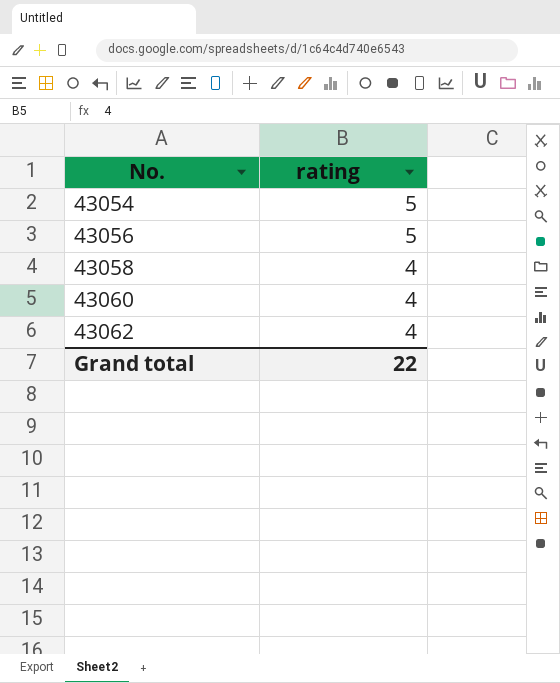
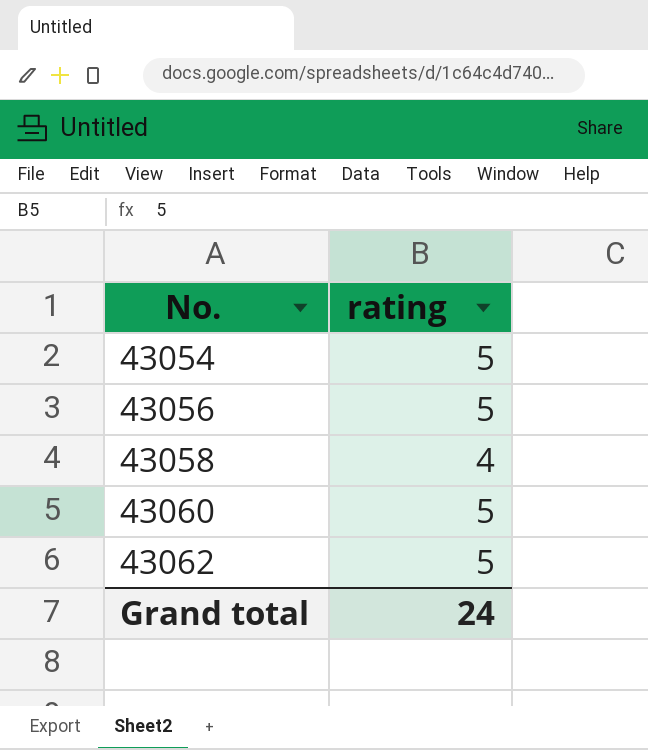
43060 | rating: 4 -> 5
43062 | rating: 4 -> 5
Grand total | rating: 22 -> 24

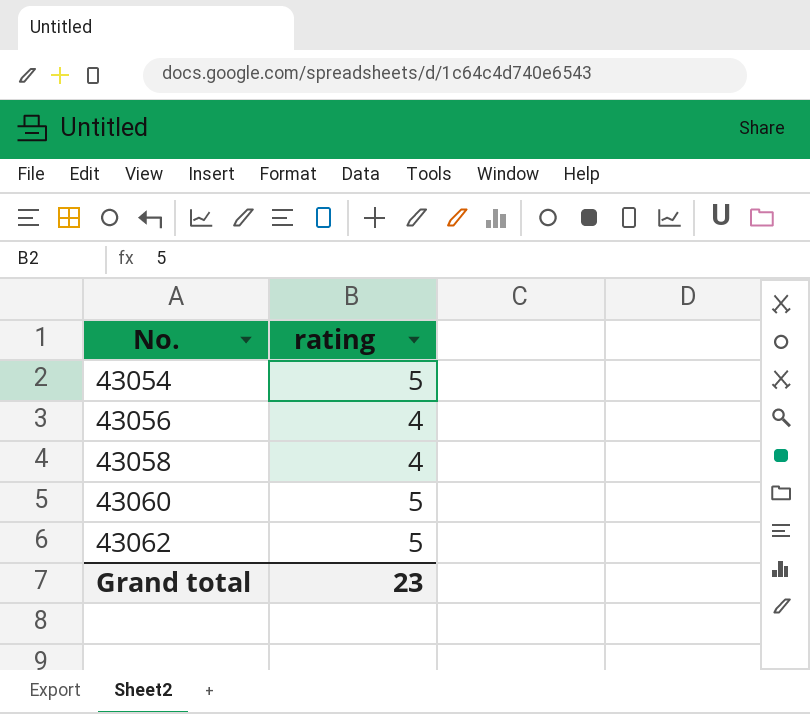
43056 | rating: 5 -> 4
Grand total | rating: 24 -> 23

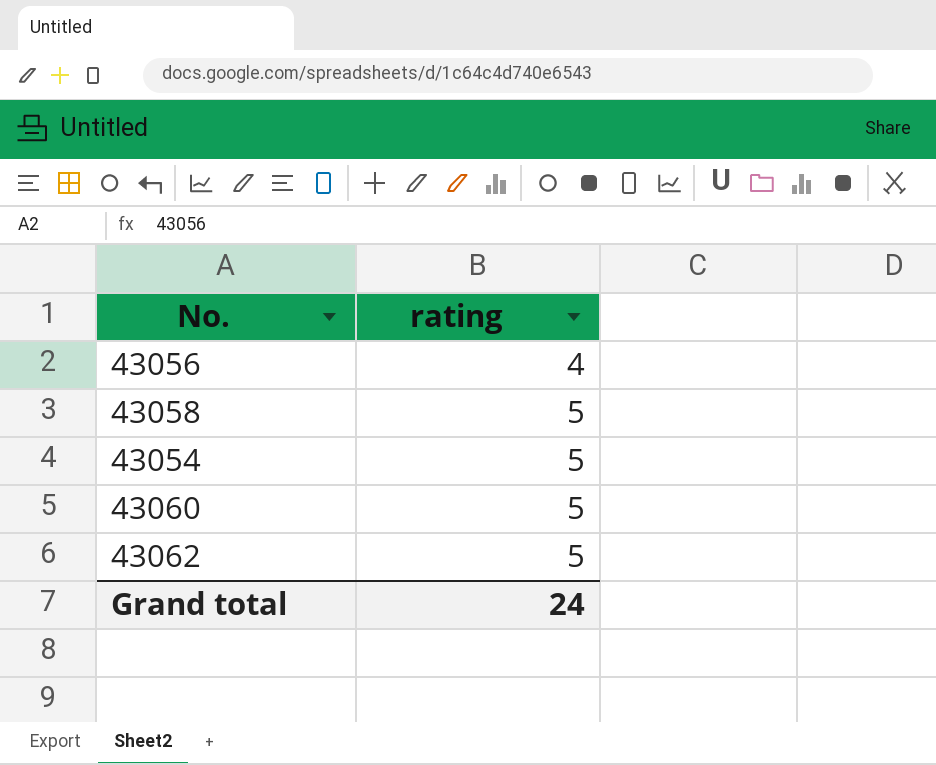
row order: No. ascending -> rating ascending
43058 | rating: 4 -> 5
Grand total | rating: 23 -> 24

